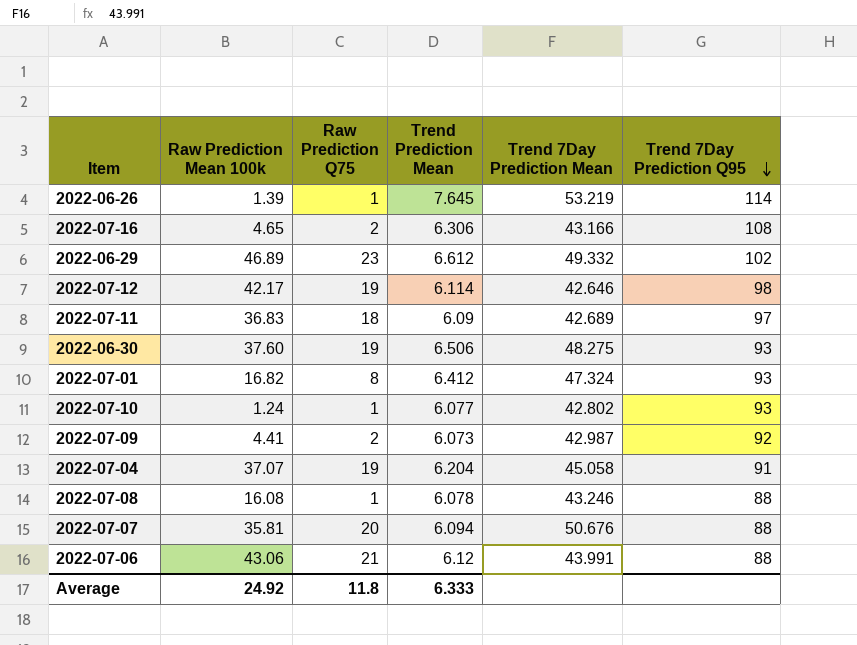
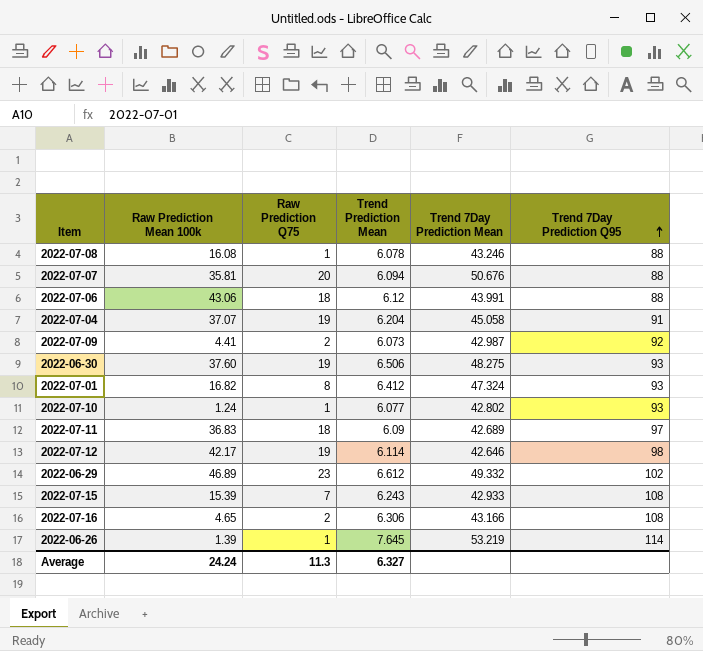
row order: Trend 7Day Prediction Q95 descending -> Trend 7Day Prediction Q95 ascending
2022-07-06 | Raw Prediction Q75: 21 -> 18
row 2022-07-15: none -> 15.39 | 7 | 6.243 | 42.933 | 108
Average | Raw Prediction Mean 100k: 24.92 -> 24.24
Average | Raw Prediction Q75: 11.8 -> 11.3
Average | Trend Prediction Mean: 6.333 -> 6.327

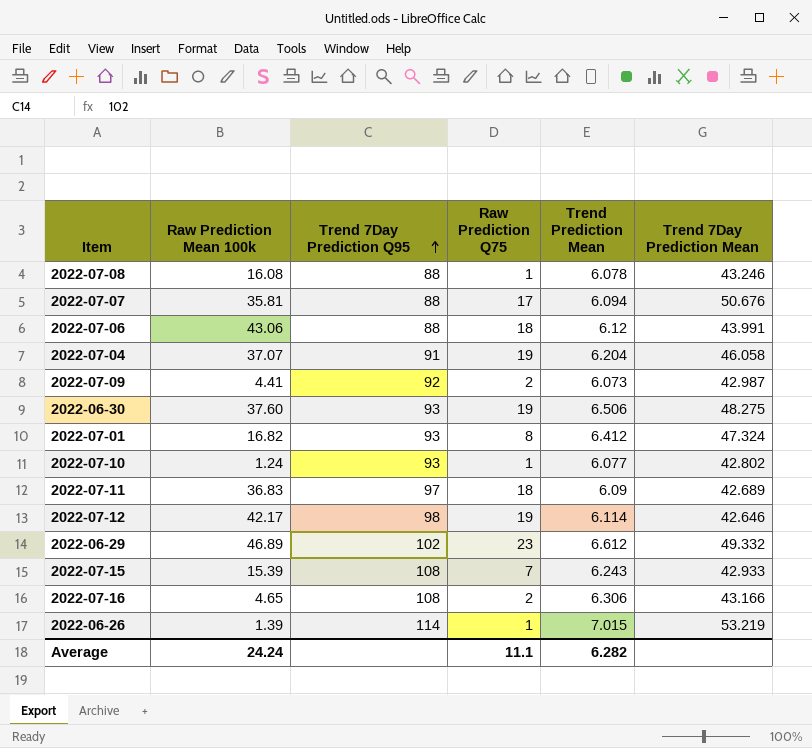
column Trend 7Day Prediction Q95 | position: 6 -> 3
2022-07-07 | Raw Prediction Q75: 20 -> 17
2022-07-04 | Trend 7Day Prediction Mean: 45.058 -> 46.058
2022-06-26 | Trend Prediction Mean: 7.645 -> 7.015
Average | Raw Prediction Q75: 11.3 -> 11.1
Average | Trend Prediction Mean: 6.327 -> 6.282

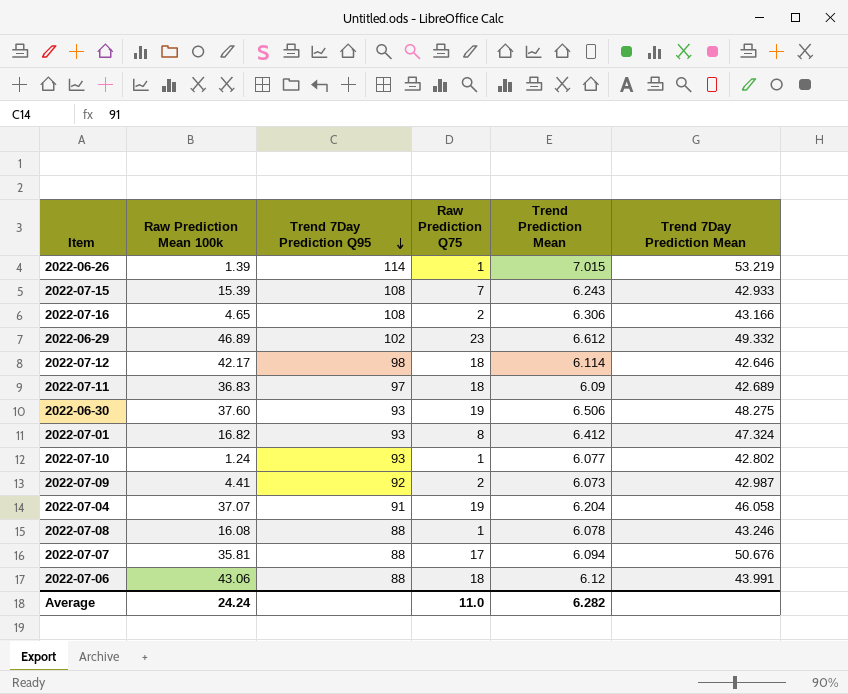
row order: Trend 7Day Prediction Q95 ascending -> Trend 7Day Prediction Q95 descending
2022-07-12 | Raw Prediction Q75: 19 -> 18
Average | Raw Prediction Q75: 11.1 -> 11.0

